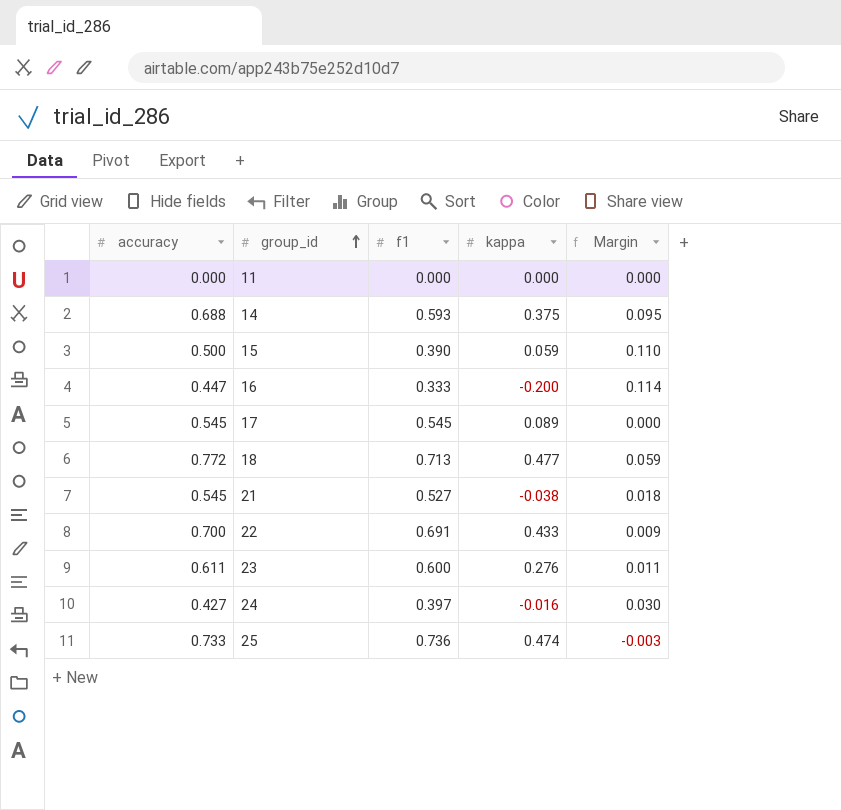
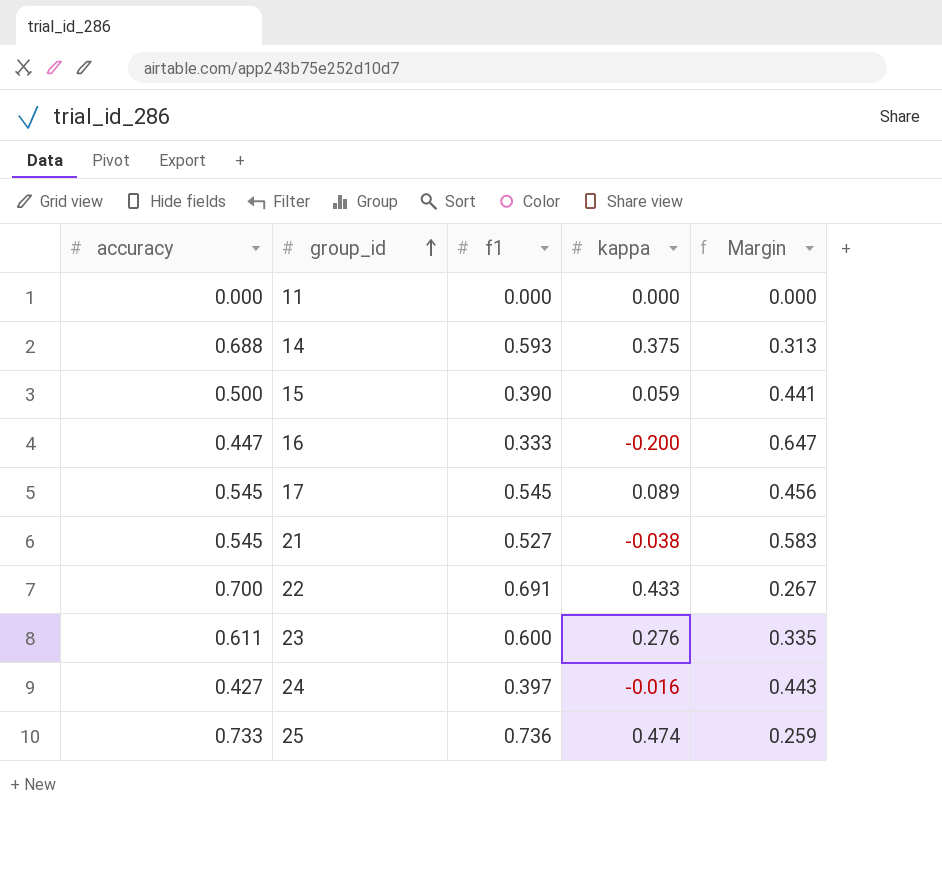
column Margin | formula: [accuracy] - [f1] -> [accuracy] - [kappa]
row 18: 0.772 | 0.713 | 0.477 | 0.059 -> none

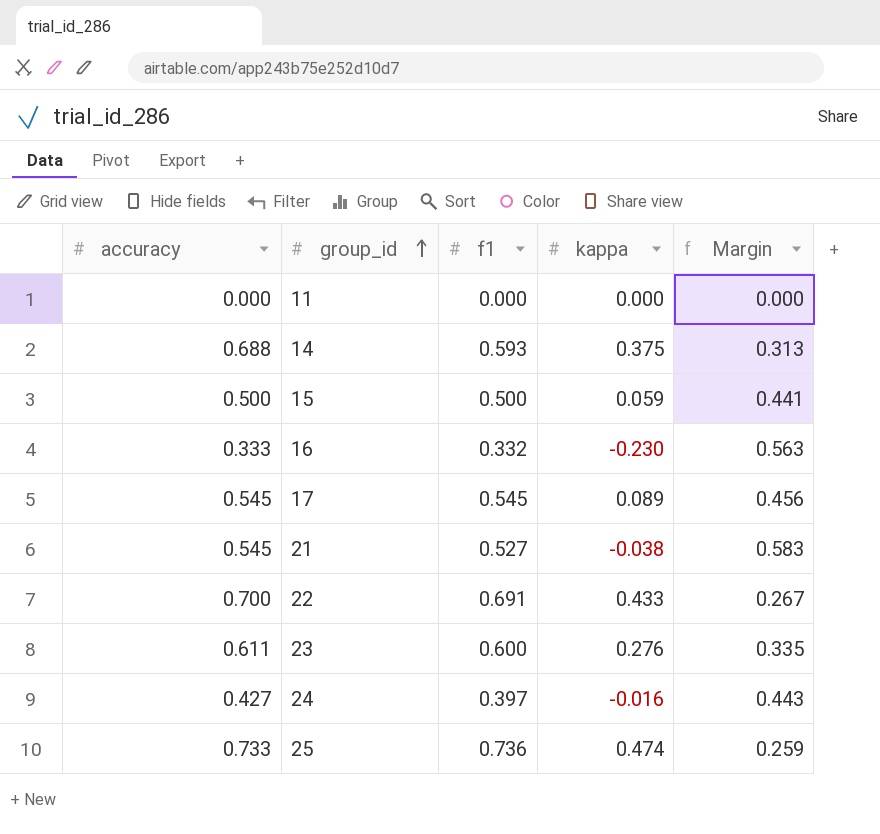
15 | f1: 0.390 -> 0.500
16 | accuracy: 0.447 -> 0.333
16 | f1: 0.333 -> 0.332
16 | kappa: -0.200 -> -0.230
16 | Margin: 0.647 -> 0.563

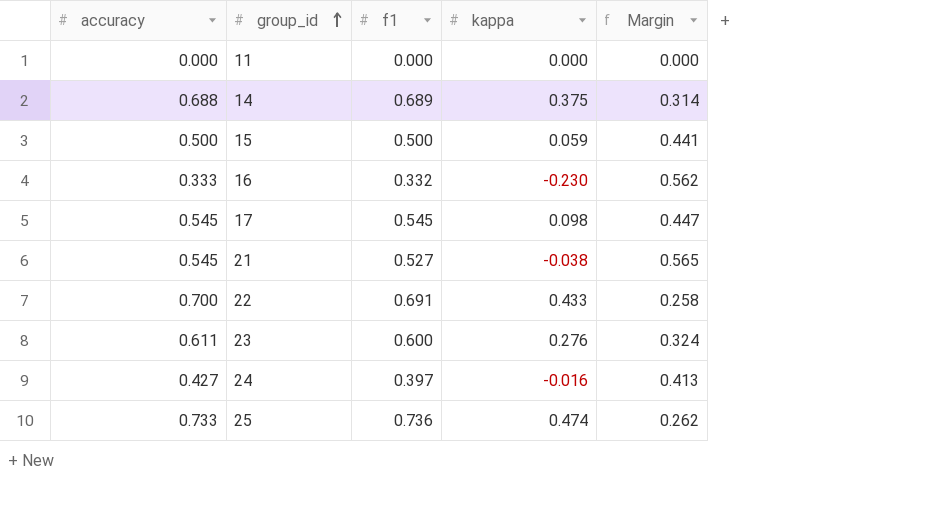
column Margin | formula: [accuracy] - [kappa] -> [f1] - [kappa]
14 | f1: 0.593 -> 0.689
17 | kappa: 0.089 -> 0.098

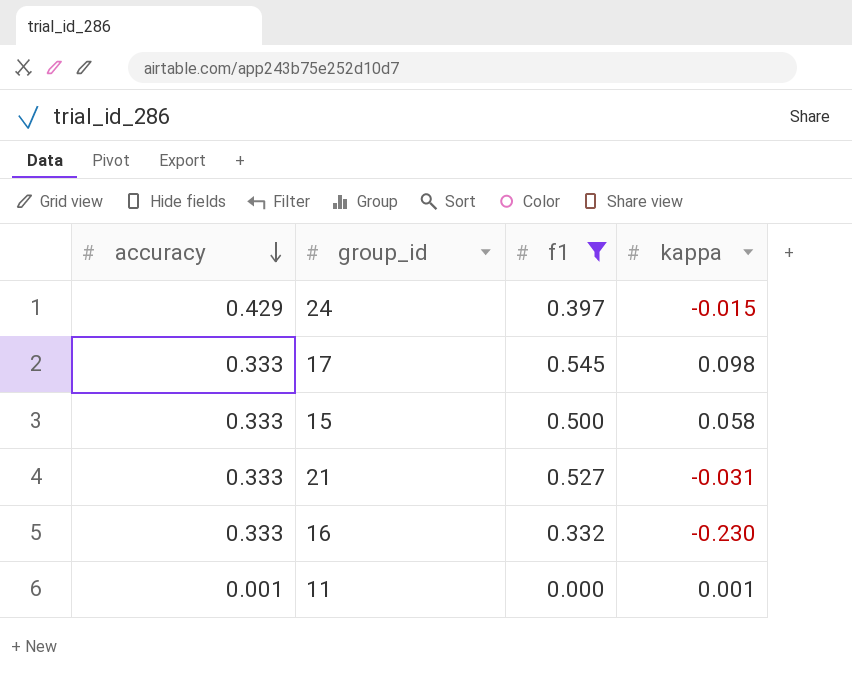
filter: none -> f1 <= 0.545
row order: group_id ascending -> accuracy descending
column Margin | formula: [f1] - [kappa] -> none
24 | accuracy: 0.427 -> 0.429
24 | kappa: -0.016 -> -0.015
17 | accuracy: 0.545 -> 0.333
15 | accuracy: 0.500 -> 0.333
15 | kappa: 0.059 -> 0.058
21 | accuracy: 0.545 -> 0.333
21 | kappa: -0.038 -> -0.031
11 | accuracy: 0.000 -> 0.001
11 | kappa: 0.000 -> 0.001

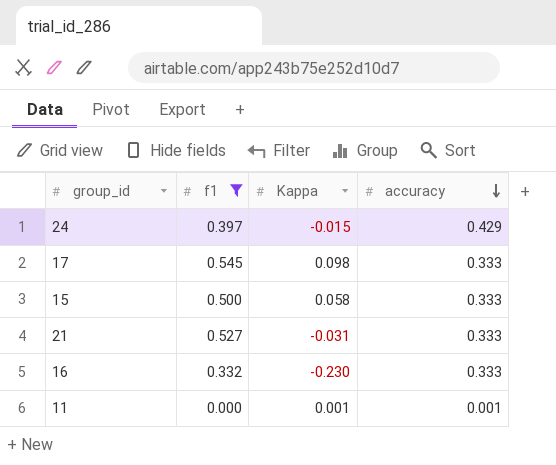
column name: kappa -> Kappa
column accuracy | position: 1 -> 4

